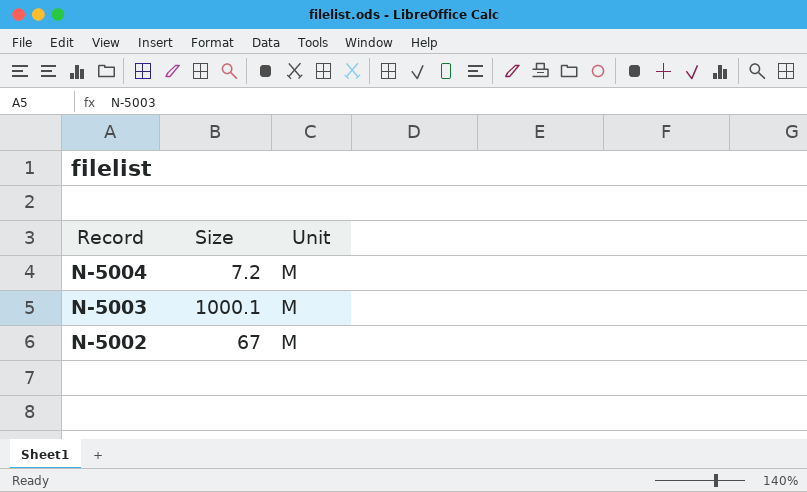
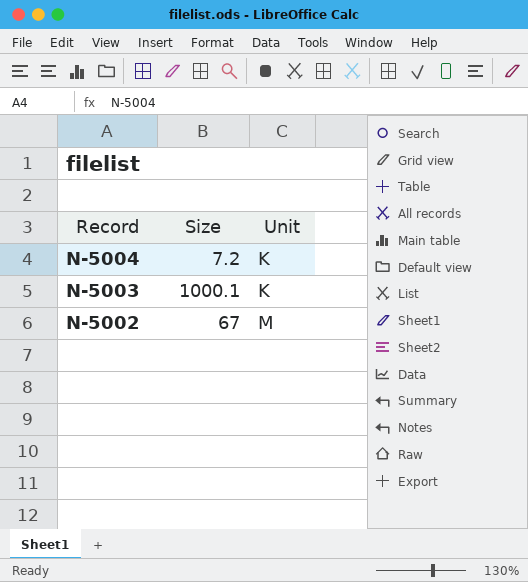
N-5004 | Unit: M -> K
N-5003 | Unit: M -> K

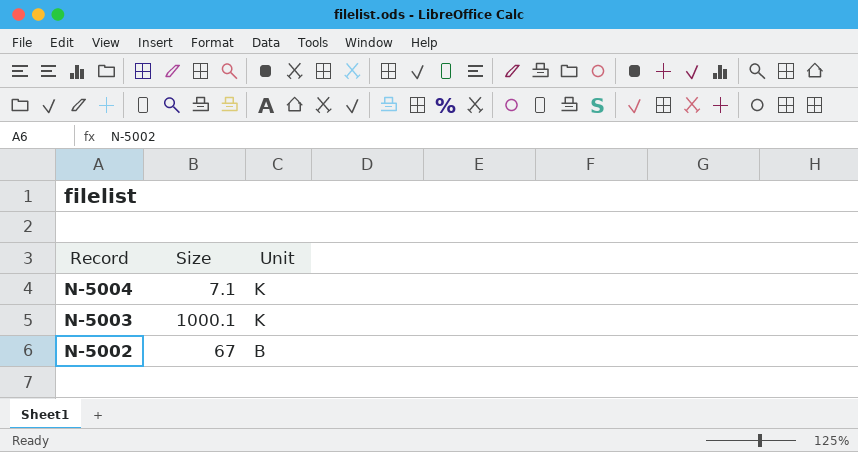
N-5004 | Size: 7.2 -> 7.1
N-5002 | Unit: M -> B

